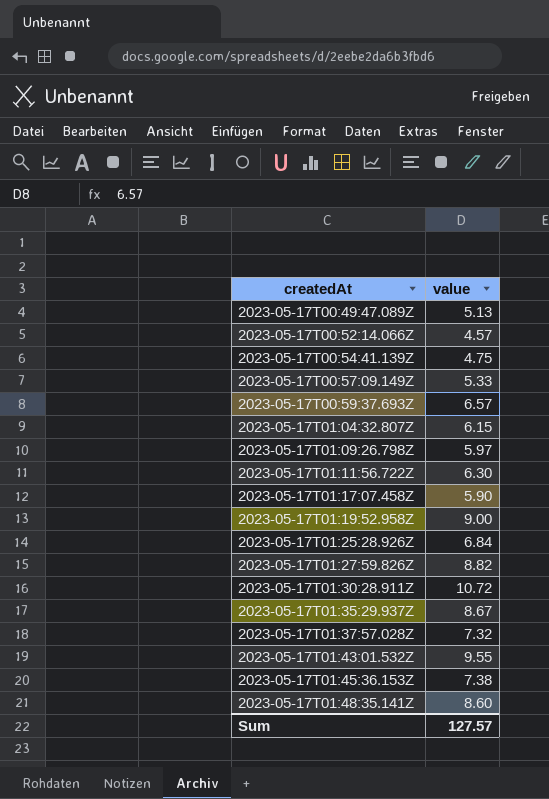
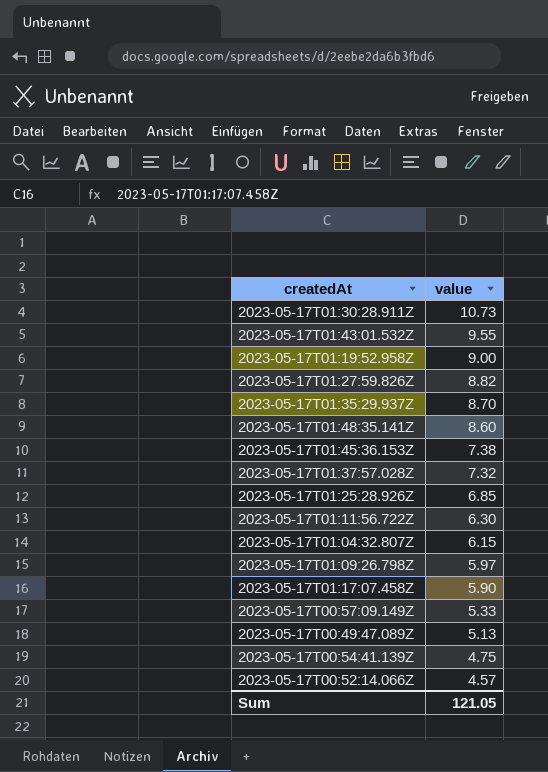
row order: createdAt ascending -> value descending
row 2023-05-17T00:59:37.693Z: 6.57 -> none
2023-05-17T01:30:28.911Z | value: 10.72 -> 10.73
2023-05-17T01:35:29.937Z | value: 8.67 -> 8.70
2023-05-17T01:25:28.926Z | value: 6.84 -> 6.85
Sum | value: 127.57 -> 121.05

